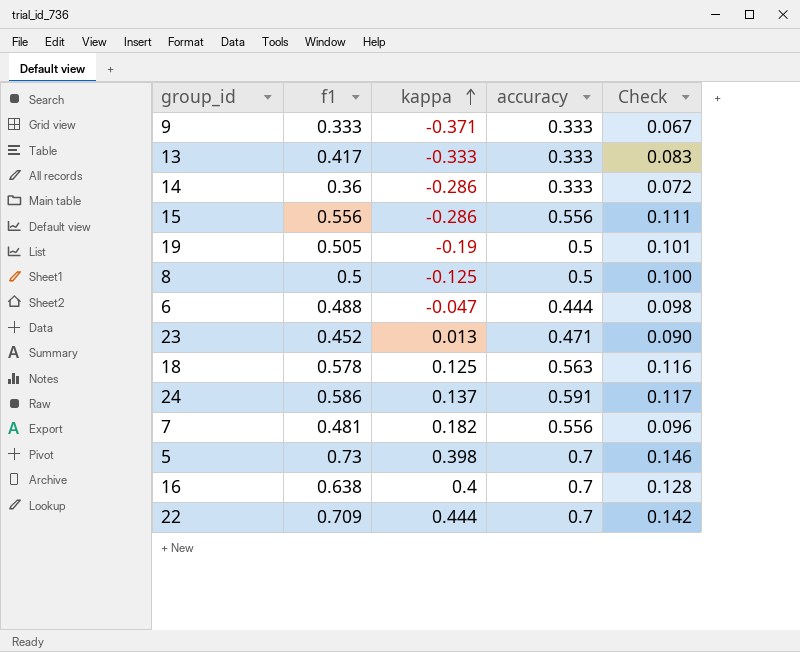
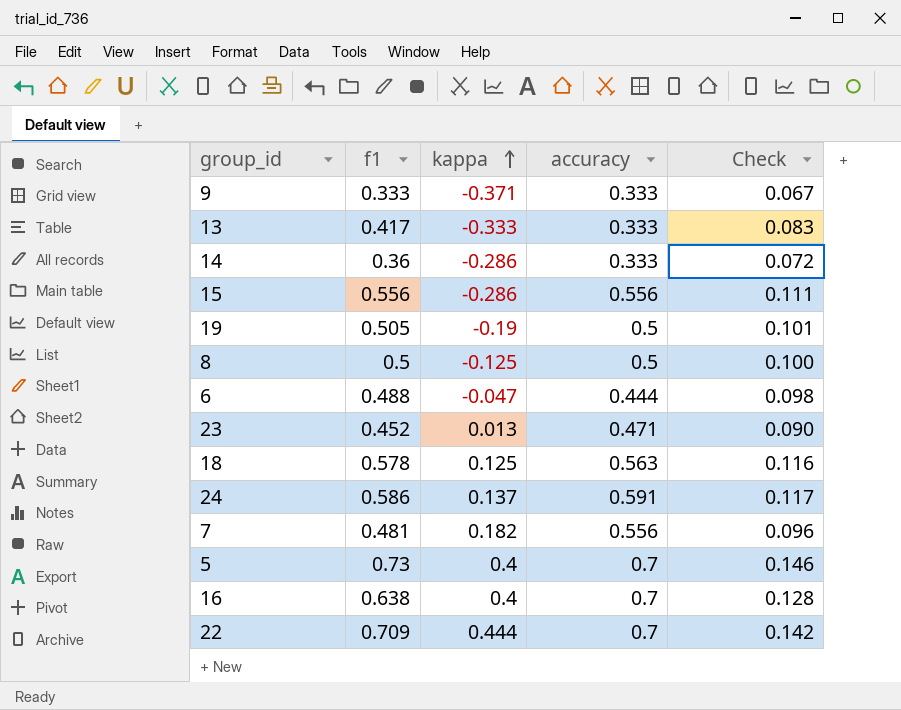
5 | kappa: 0.398 -> 0.4

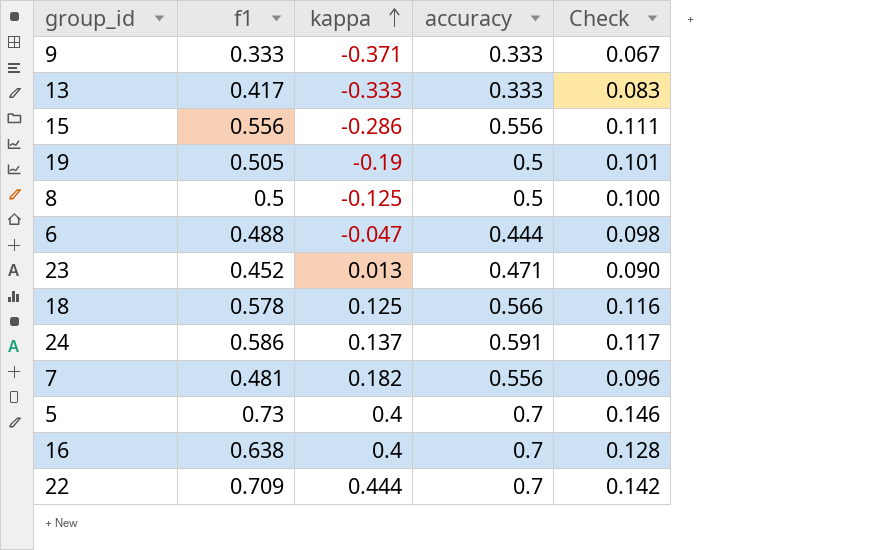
row 14: 0.36 | -0.286 | 0.333 | 0.072 -> none
18 | accuracy: 0.563 -> 0.566

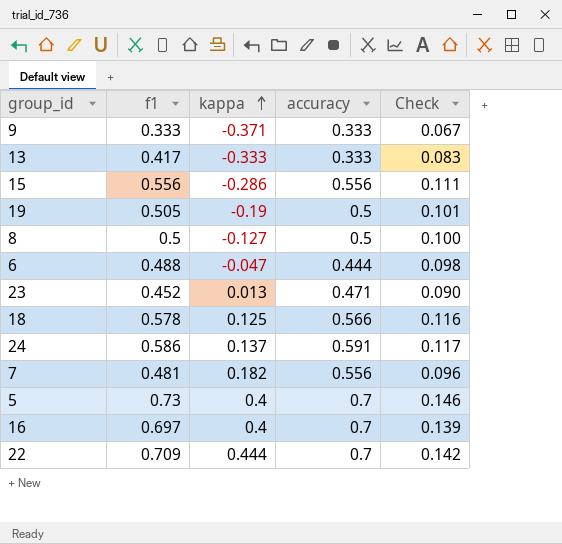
8 | kappa: -0.125 -> -0.127
16 | f1: 0.638 -> 0.697
16 | Check: 0.128 -> 0.139

